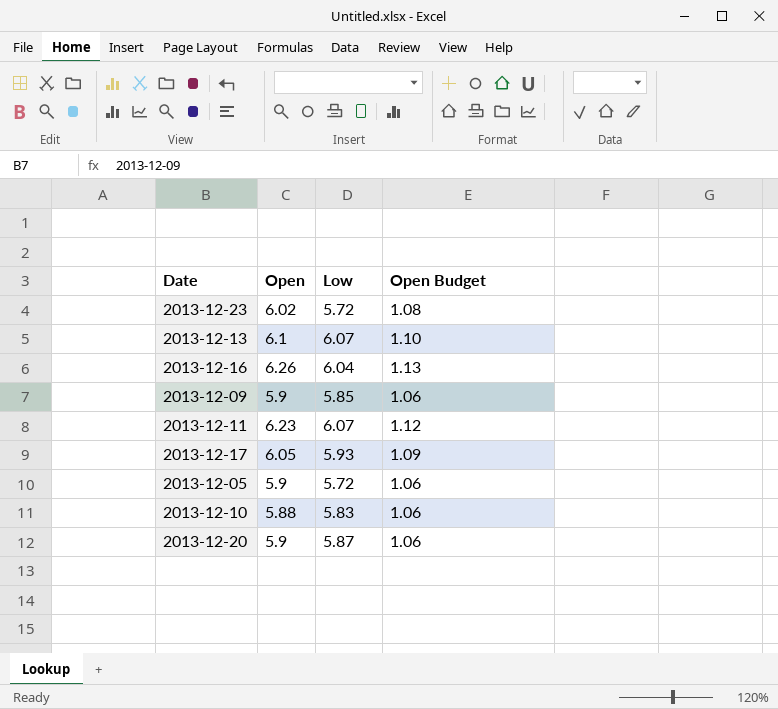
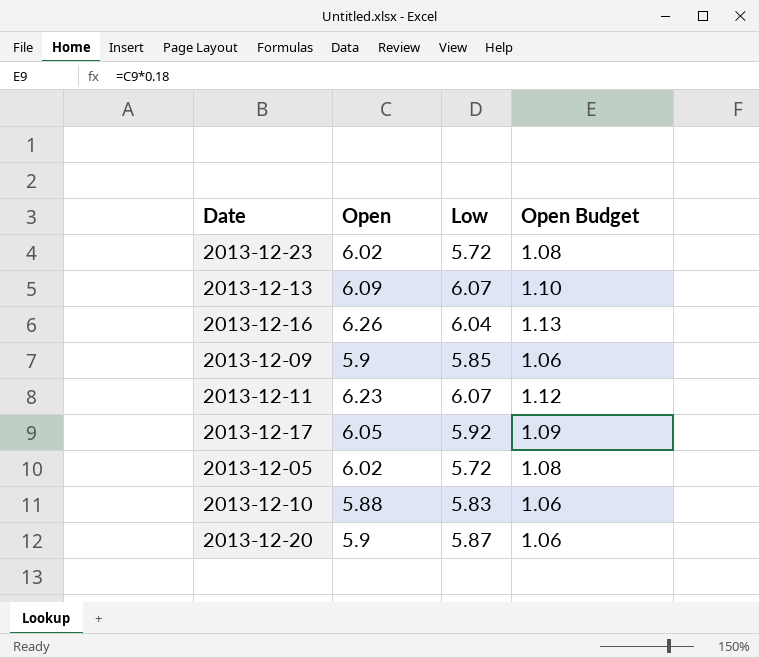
2013-12-13 | Open: 6.1 -> 6.09
2013-12-17 | Low: 5.93 -> 5.92
2013-12-05 | Open: 5.9 -> 6.02
2013-12-05 | Open Budget: 1.06 -> 1.08

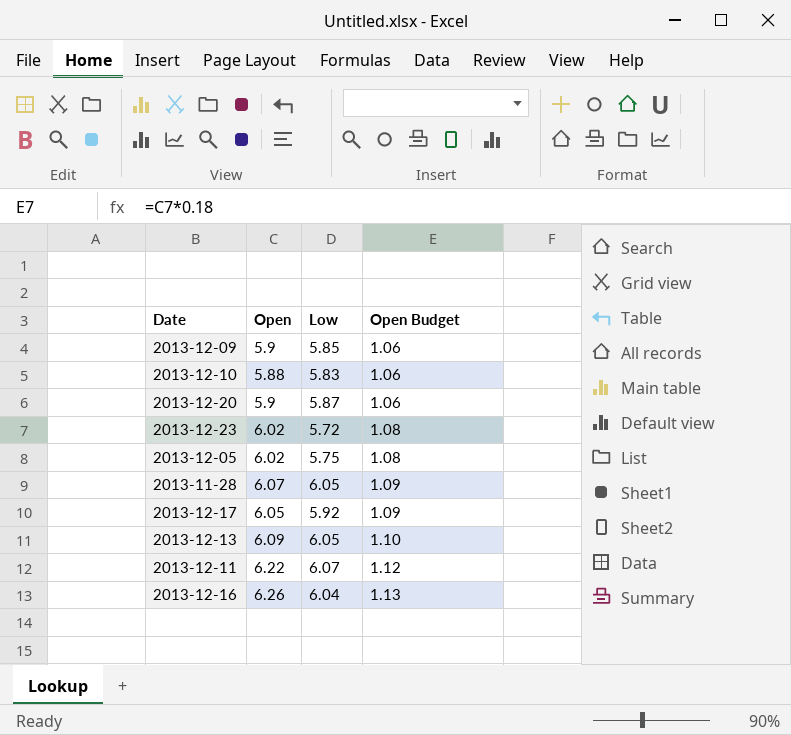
row order: none -> Open Budget ascending
2013-12-05 | Low: 5.72 -> 5.75
row 2013-11-28: none -> 6.07 | 6.05 | 1.09
2013-12-13 | Low: 6.07 -> 6.05
2013-12-11 | Open: 6.23 -> 6.22

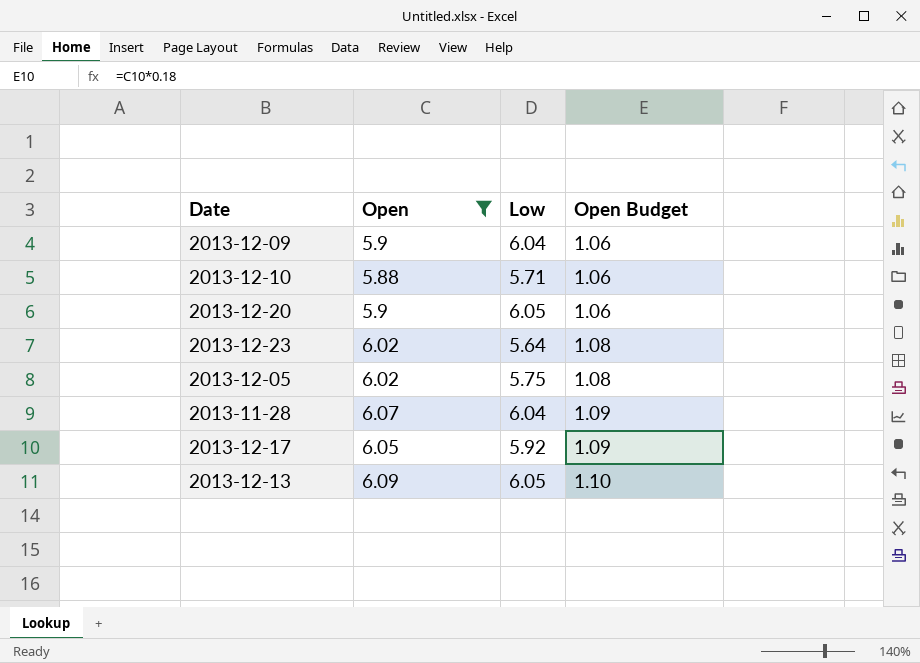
filter: none -> Open <= 6.09
2013-12-09 | Low: 5.85 -> 6.04
2013-12-10 | Low: 5.83 -> 5.71
2013-12-20 | Low: 5.87 -> 6.05
2013-12-23 | Low: 5.72 -> 5.64
2013-11-28 | Low: 6.05 -> 6.04

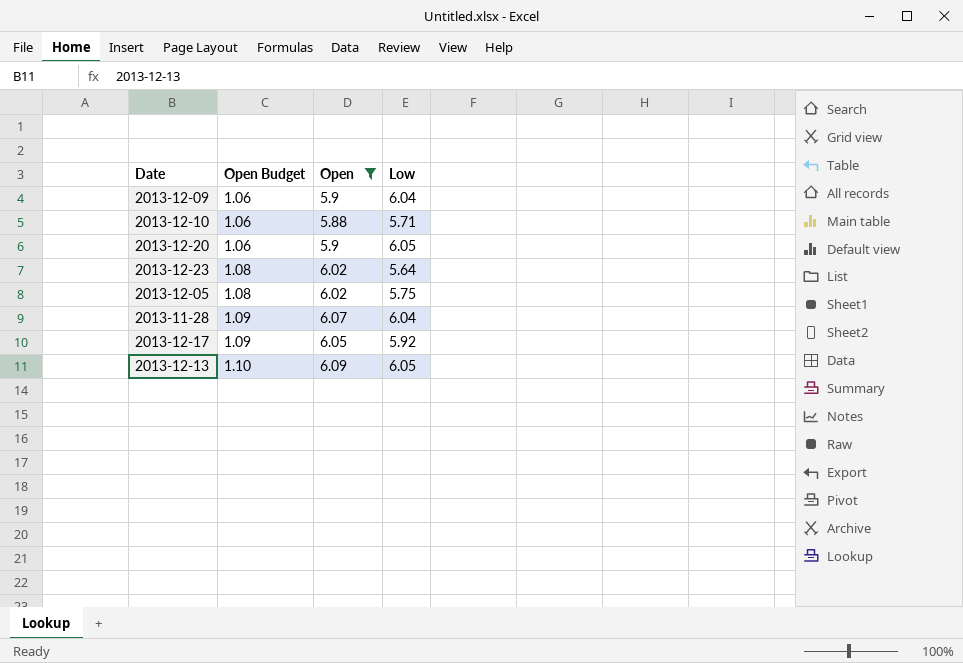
column Open Budget | position: 4 -> 2

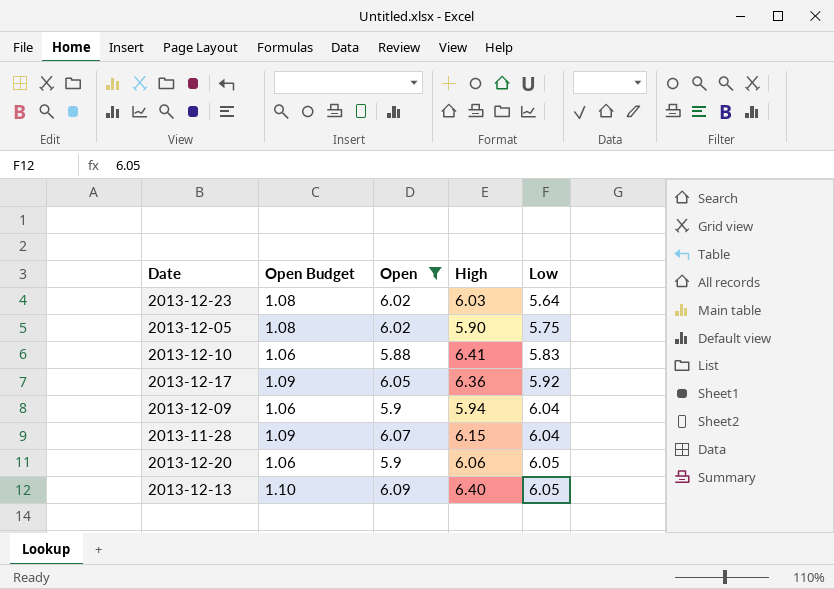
row order: Open Budget ascending -> Low ascending
column High | position: none -> 4
2013-12-10 | Low: 5.71 -> 5.83

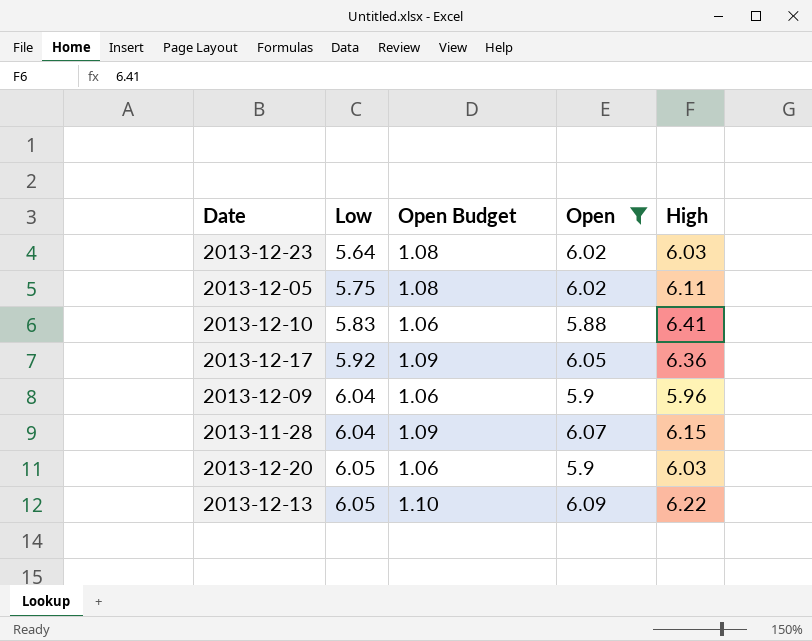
column Low | position: 5 -> 2
2013-12-05 | High: 5.90 -> 6.11
2013-12-09 | High: 5.94 -> 5.96
2013-12-20 | High: 6.06 -> 6.03
2013-12-13 | High: 6.40 -> 6.22

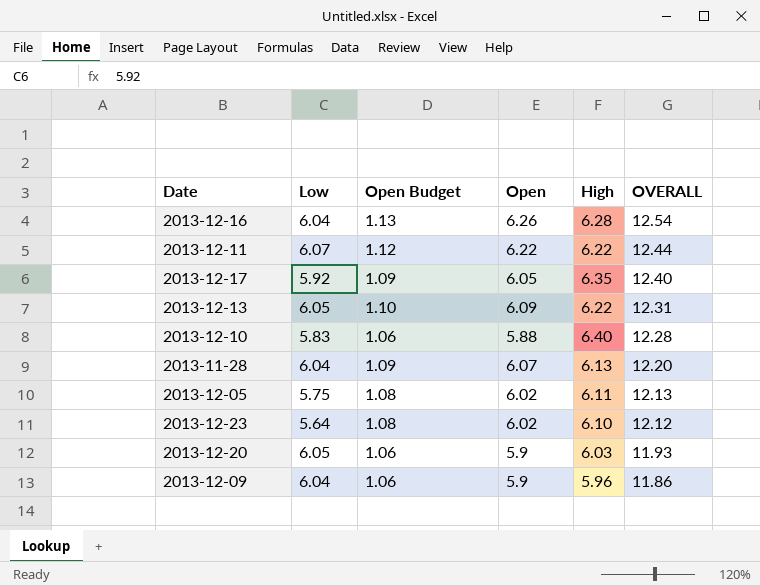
filter: Open <= 6.09 -> none
row order: Low ascending -> OVERALL descending
column OVERALL | formula: none -> [Open] + [High]
2013-12-17 | High: 6.36 -> 6.35
2013-12-10 | High: 6.41 -> 6.40
2013-11-28 | High: 6.15 -> 6.13
2013-12-23 | High: 6.03 -> 6.10

